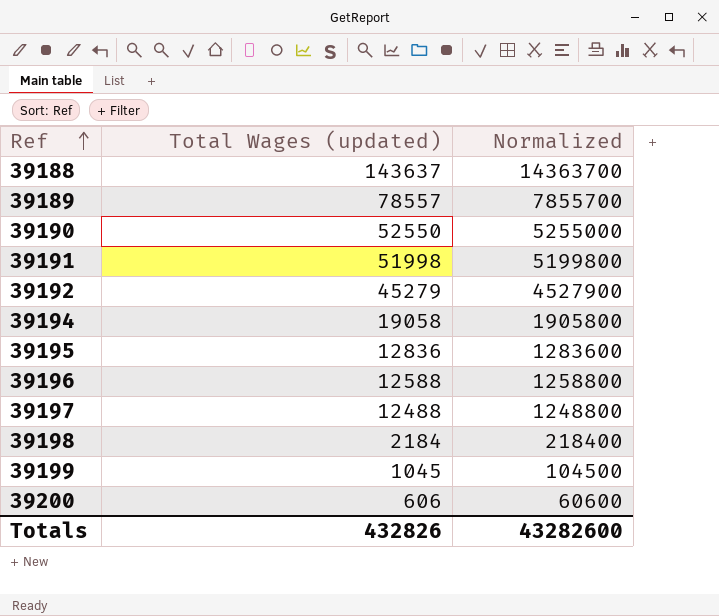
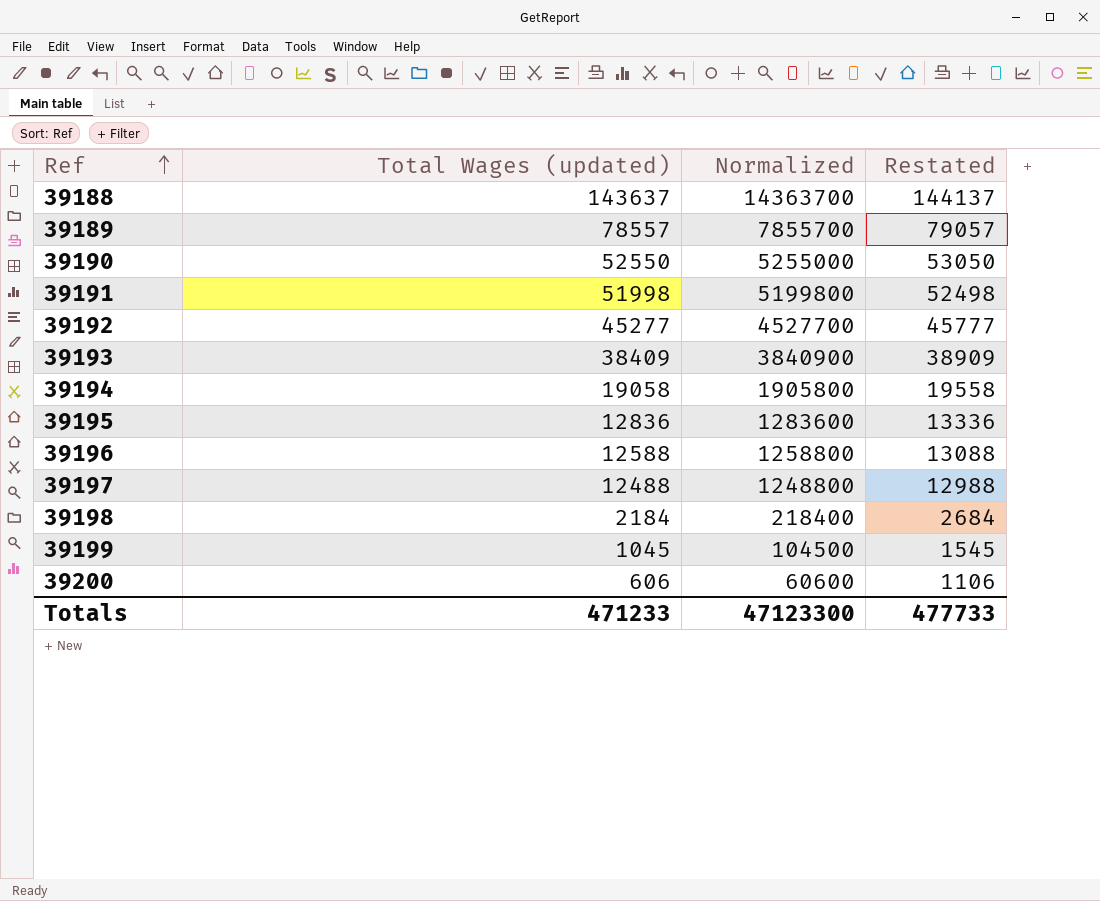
column Restated | formula: none -> [Total Wages (updated)] + 500
39192 | Total Wages (updated): 45279 -> 45277
39192 | Normalized: 4527900 -> 4527700
row 39193: none -> 38409 | 3840900 | 38909
Totals | Total Wages (updated): 432826 -> 471233
Totals | Normalized: 43282600 -> 47123300

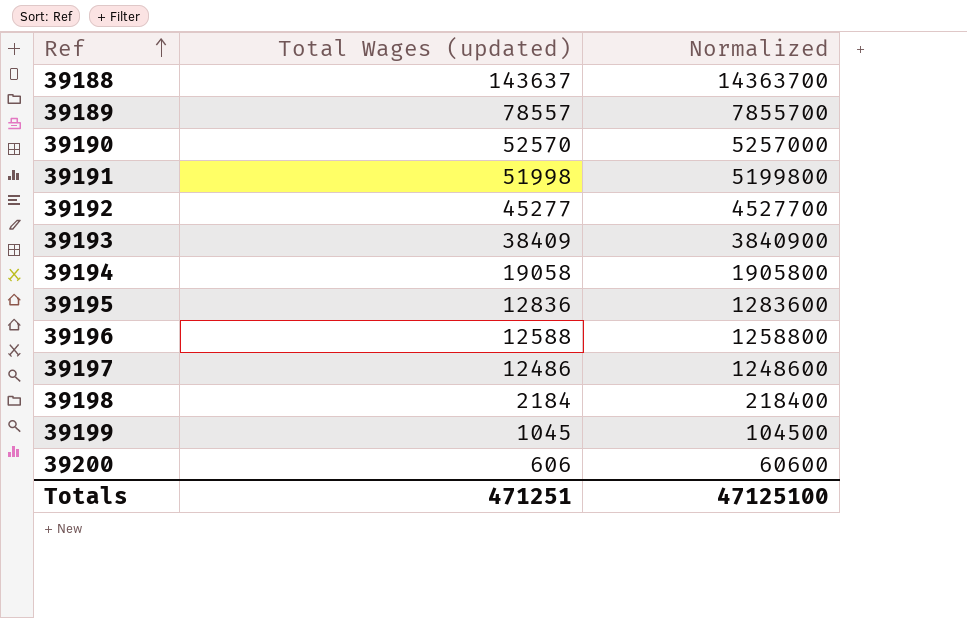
column Restated | formula: [Total Wages (updated)] + 500 -> none
39190 | Total Wages (updated): 52550 -> 52570
39190 | Normalized: 5255000 -> 5257000
39197 | Total Wages (updated): 12488 -> 12486
39197 | Normalized: 1248800 -> 1248600
Totals | Total Wages (updated): 471233 -> 471251
Totals | Normalized: 47123300 -> 47125100

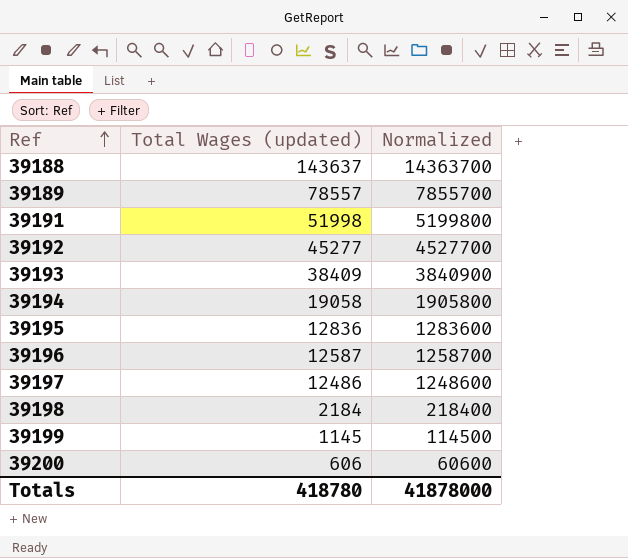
row 39190: 52570 | 5257000 -> none
39196 | Total Wages (updated): 12588 -> 12587
39196 | Normalized: 1258800 -> 1258700
39199 | Total Wages (updated): 1045 -> 1145
39199 | Normalized: 104500 -> 114500
Totals | Total Wages (updated): 471251 -> 418780
Totals | Normalized: 47125100 -> 41878000

